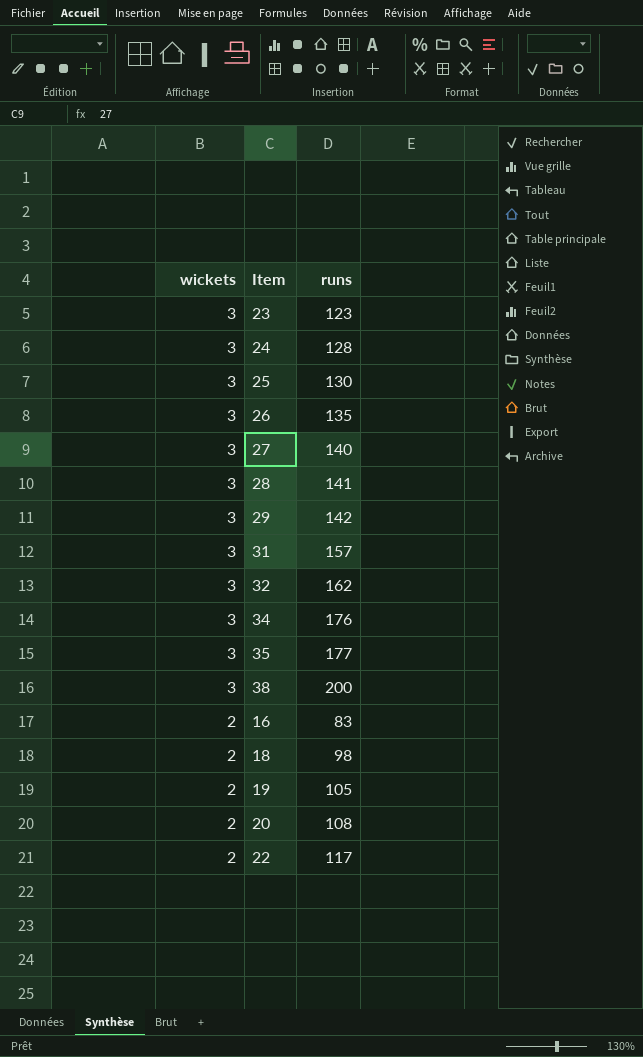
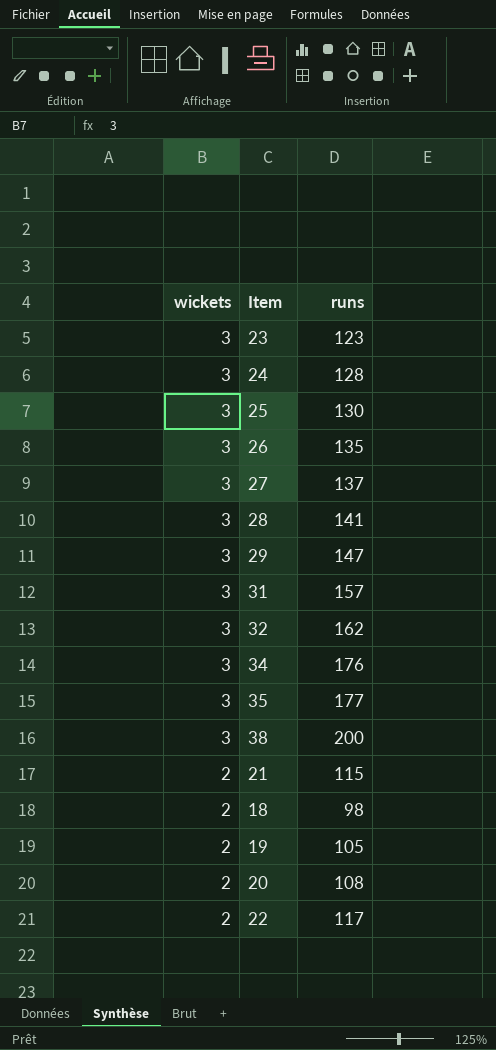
row 16: 2 | 83 -> none
27 | runs: 140 -> 137
29 | runs: 142 -> 147
row 21: none -> 2 | 115

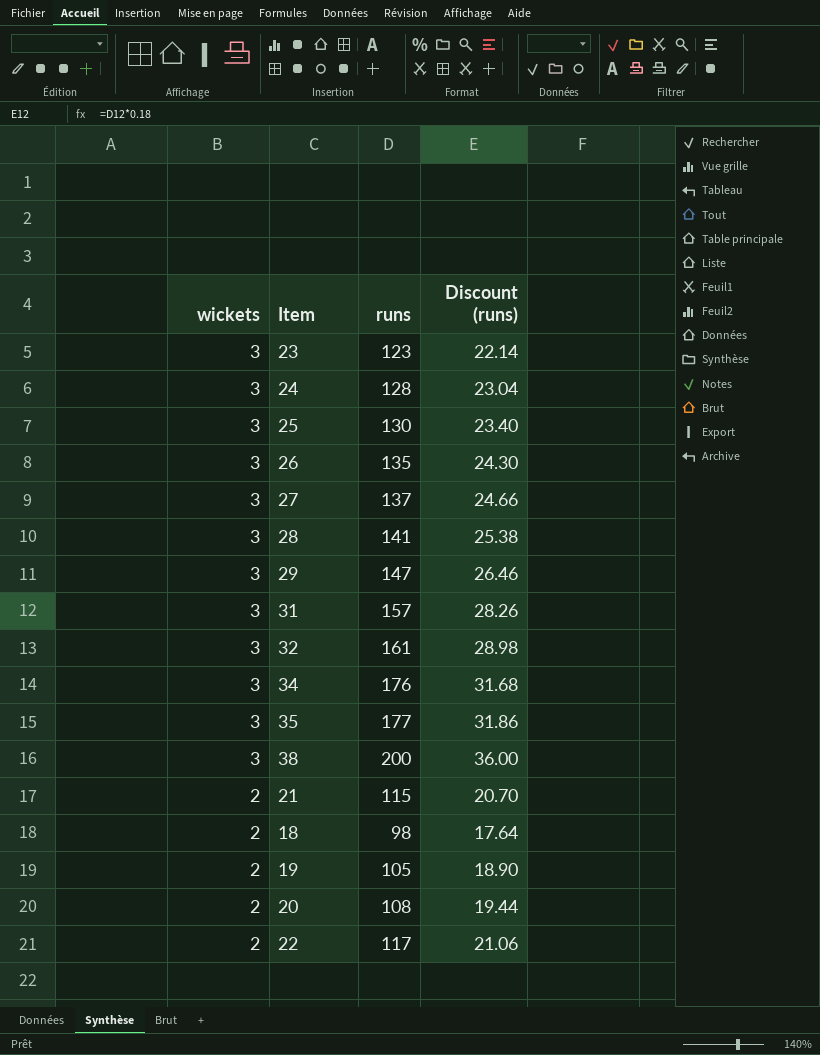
column Discount (runs) | formula: none -> [runs] * 0.18
32 | runs: 162 -> 161

